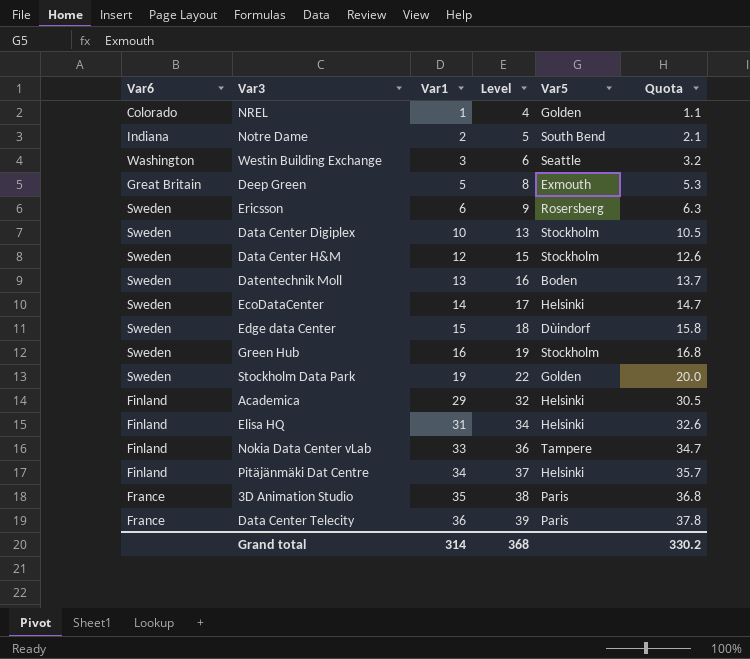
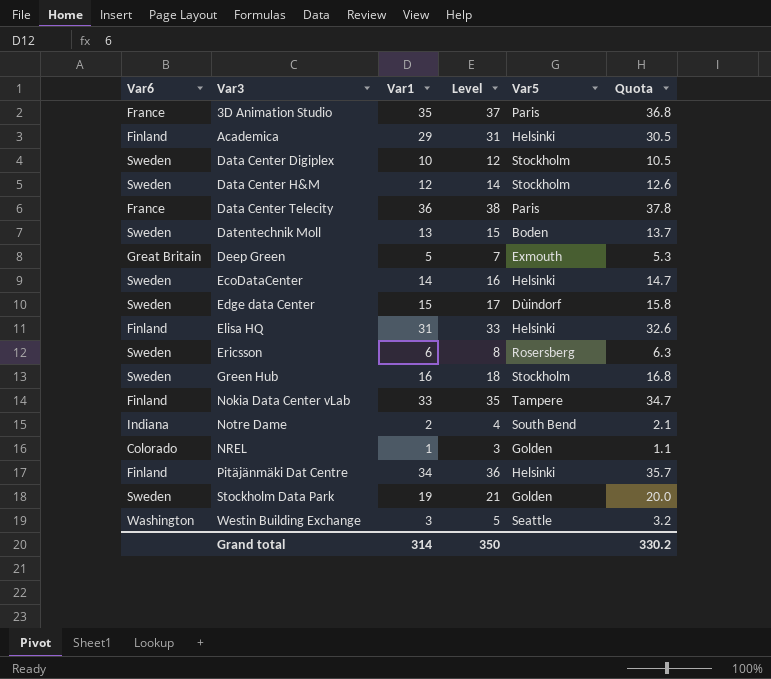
row order: Var1 ascending -> Var3 ascending
column Level | formula: [Var1] + 3 -> [Var1] + 2
Grand total | Level: 368 -> 350

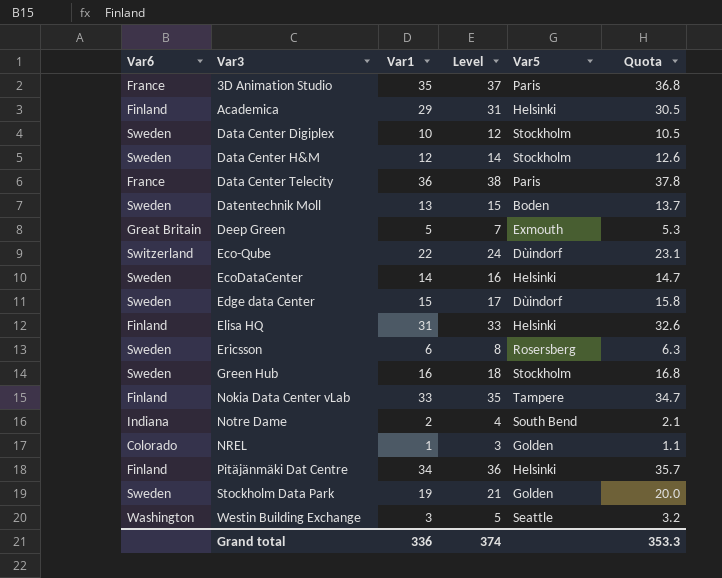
row Eco-Qube: none -> Switzerland | 22 | 24 | Dùindorf | 23.1
Grand total | Var1: 314 -> 336
Grand total | Level: 350 -> 374
Grand total | Quota: 330.2 -> 353.3

